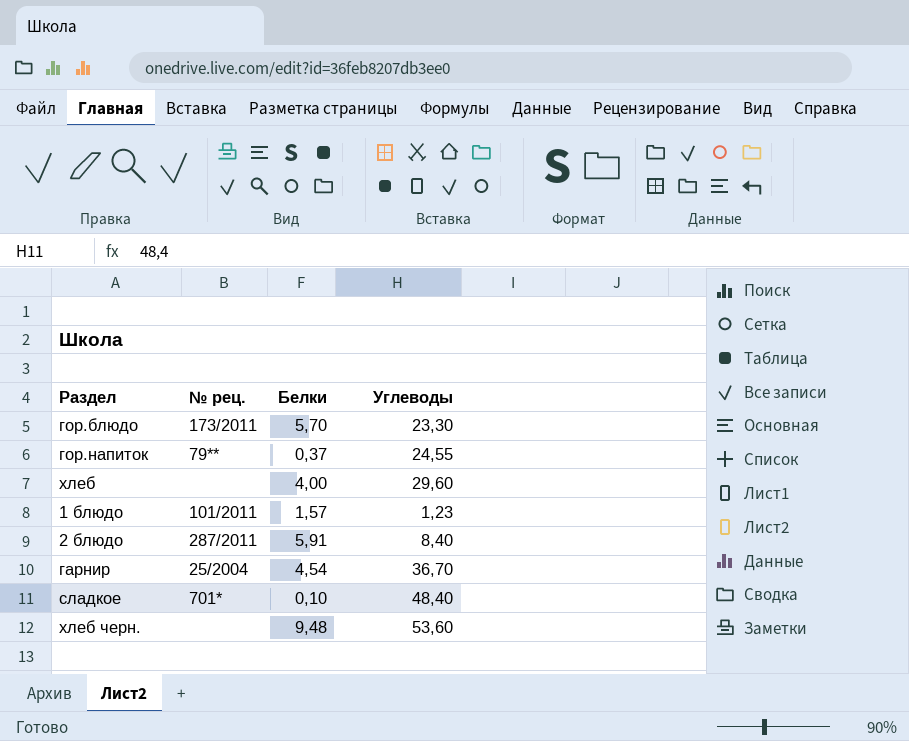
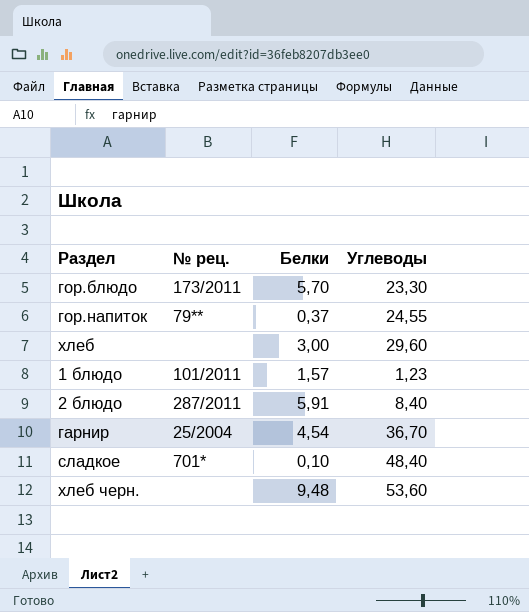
хлеб | Белки: 4,00 -> 3,00

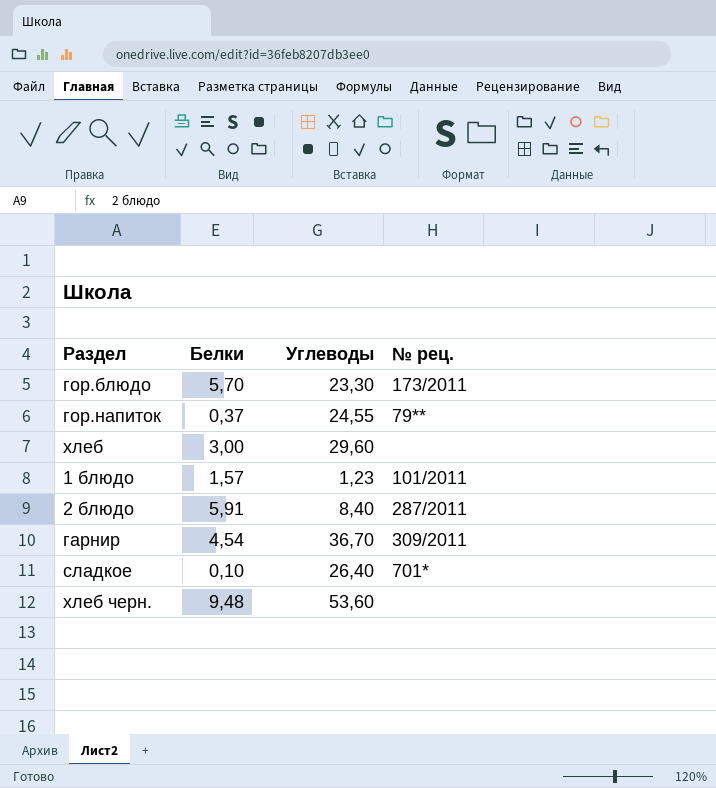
column № рец. | position: 2 -> 4
гарнир | № рец.: 25/2004 -> 309/2011
сладкое | Углеводы: 48,40 -> 26,40

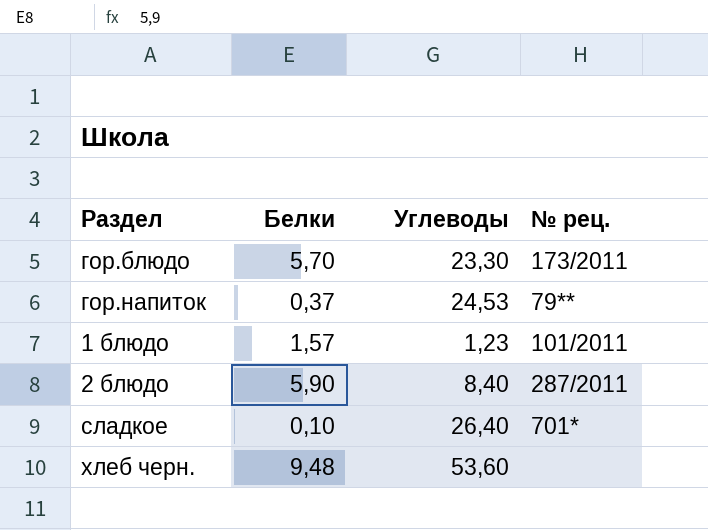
row хлеб: 3,00 | 29,60 | none -> none
row гарнир: 4,54 | 36,70 | 309/2011 -> none
гор.напиток | Углеводы: 24,55 -> 24,53
2 блюдо | Белки: 5,91 -> 5,90

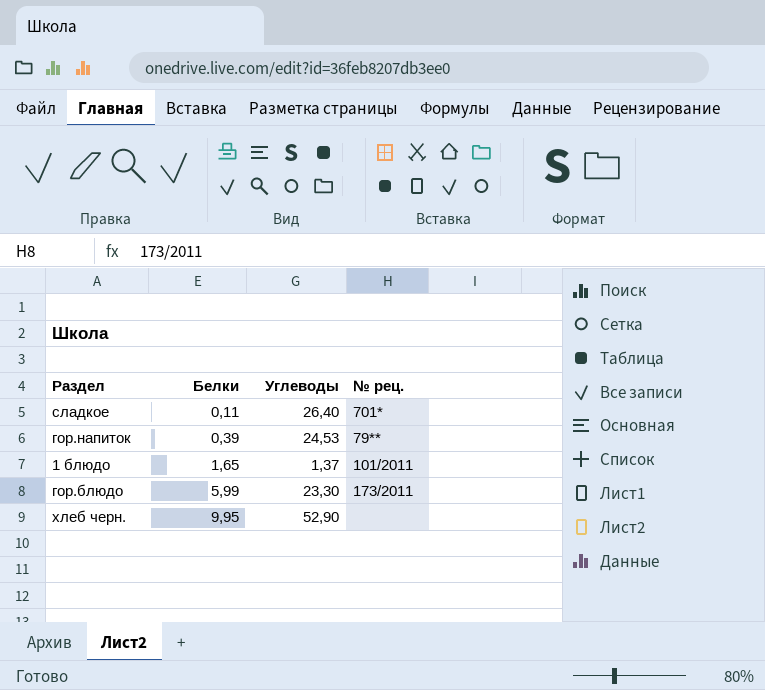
row order: none -> Белки ascending
row 2 блюдо: 5,90 | 8,40 | 287/2011 -> none
сладкое | Белки: 0,10 -> 0,11
гор.напиток | Белки: 0,37 -> 0,39
1 блюдо | Белки: 1,57 -> 1,65
1 блюдо | Углеводы: 1,23 -> 1,37
гор.блюдо | Белки: 5,70 -> 5,99
хлеб черн. | Белки: 9,48 -> 9,95
хлеб черн. | Углеводы: 53,60 -> 52,90

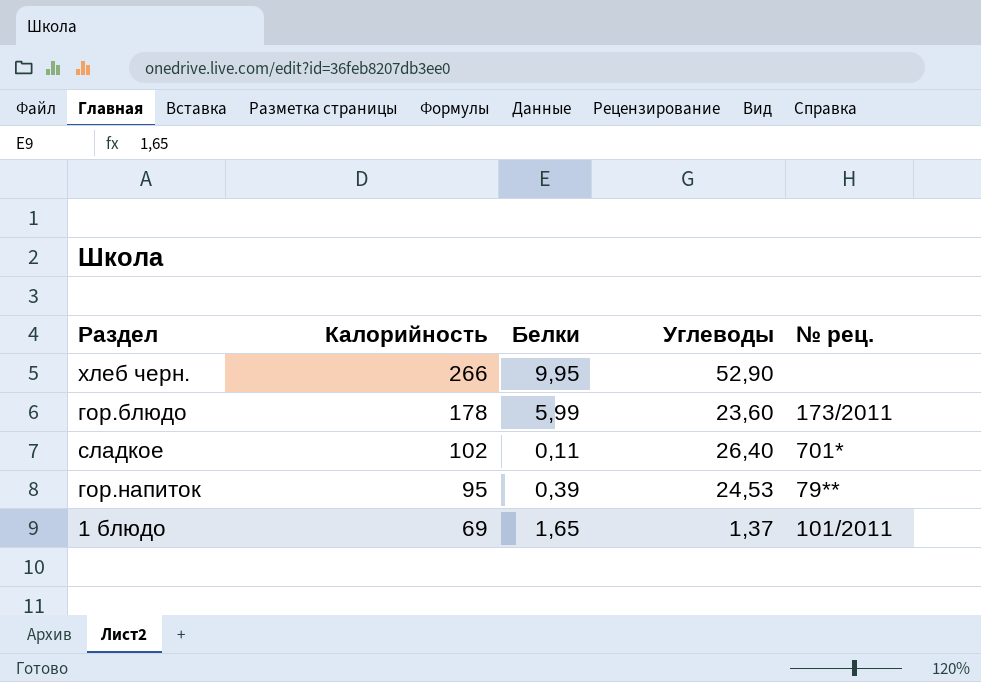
row order: Белки ascending -> Калорийность descending
column Калорийность | position: none -> 2
гор.блюдо | Углеводы: 23,30 -> 23,60

